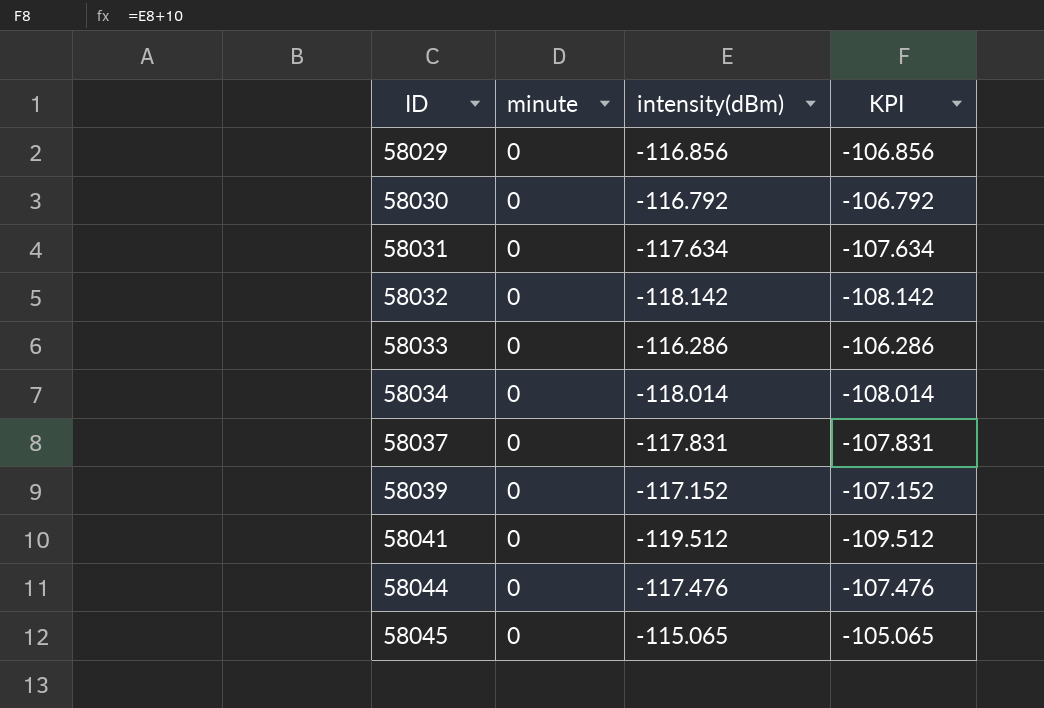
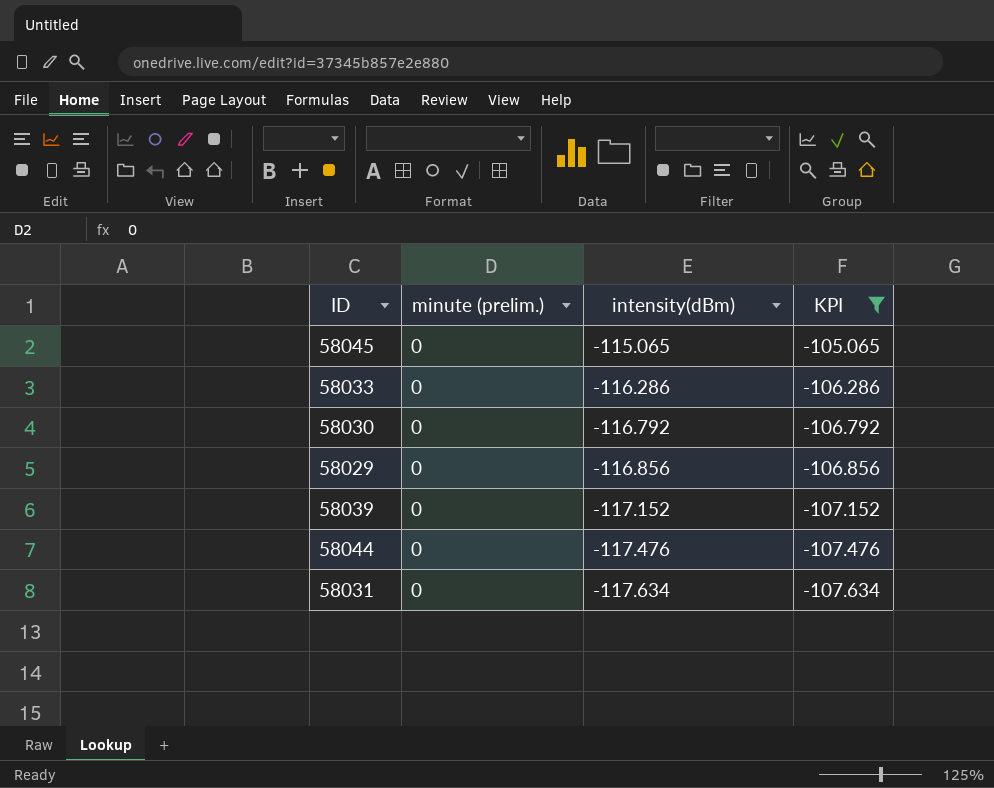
filter: none -> KPI >= -107.634
row order: ID ascending -> intensity(dBm) descending
column name: minute -> minute (prelim.)

